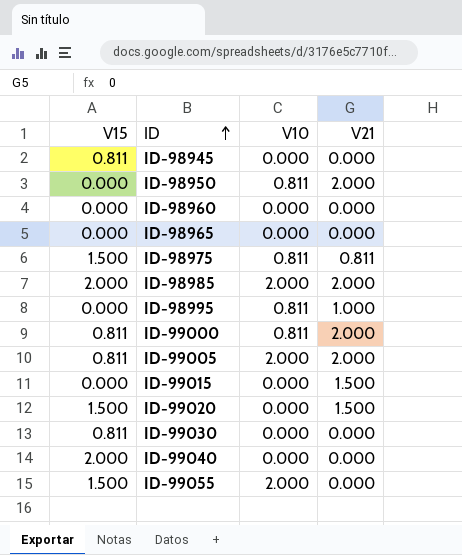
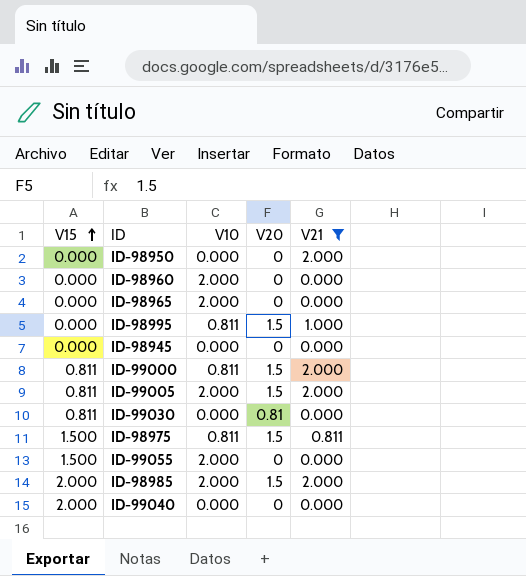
filter: none -> V21 != 1.500
row order: ID ascending -> V15 ascending
column V20 | position: none -> 4
ID-98950 | V10: 0.811 -> 0.000
ID-98960 | V10: 0.000 -> 2.000
ID-98965 | V10: 0.000 -> 2.000
ID-98945 | V15: 0.811 -> 0.000

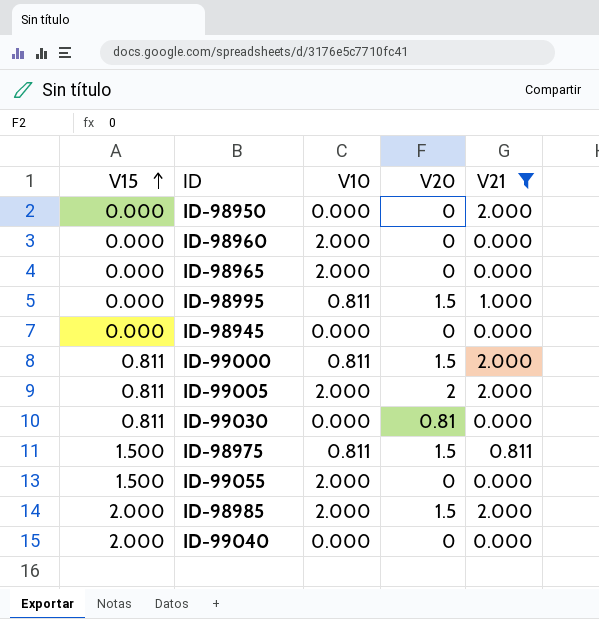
ID-99005 | V20: 1.5 -> 2

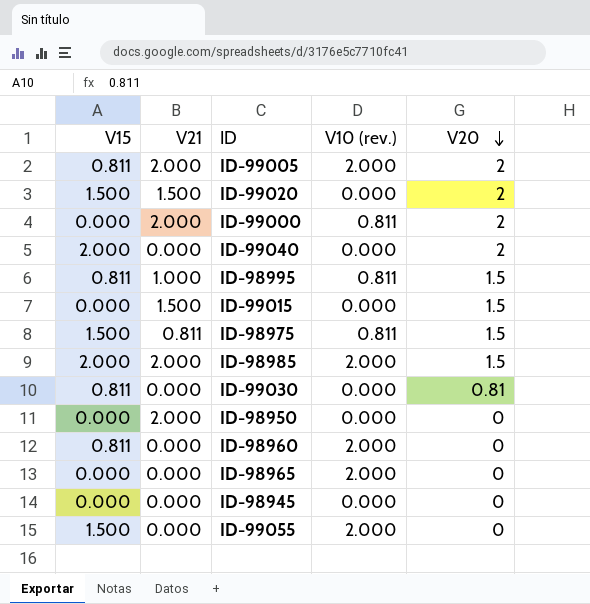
filter: V21 != 1.500 -> none
row order: V15 ascending -> V20 descending
column V21 | position: 5 -> 2
column name: V10 -> V10 (rev.)
ID-99000 | V15: 0.811 -> 0.000
ID-99000 | V20: 1.5 -> 2
ID-99040 | V20: 0 -> 2
ID-98995 | V15: 0.000 -> 0.811
ID-98960 | V15: 0.000 -> 0.811

